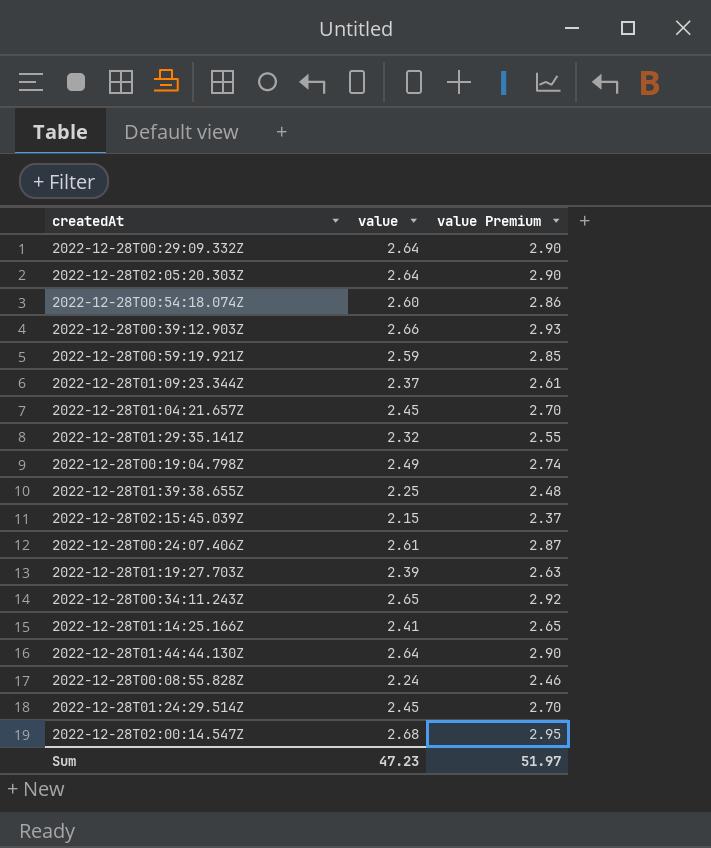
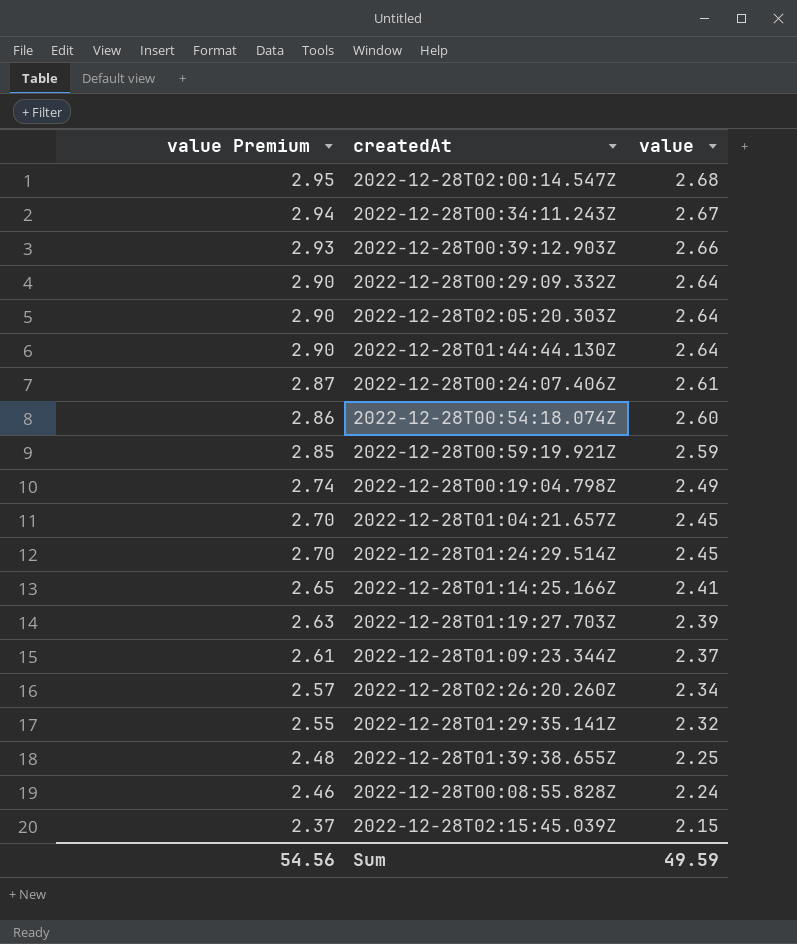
row order: none -> value Premium descending
column value Premium | position: 3 -> 1
2022-12-28T00:34:11.243Z | value Premium: 2.92 -> 2.94
2022-12-28T00:34:11.243Z | value: 2.65 -> 2.67
row 2022-12-28T02:26:20.260Z: none -> 2.57 | 2.34
Sum | value Premium: 51.97 -> 54.56
Sum | value: 47.23 -> 49.59

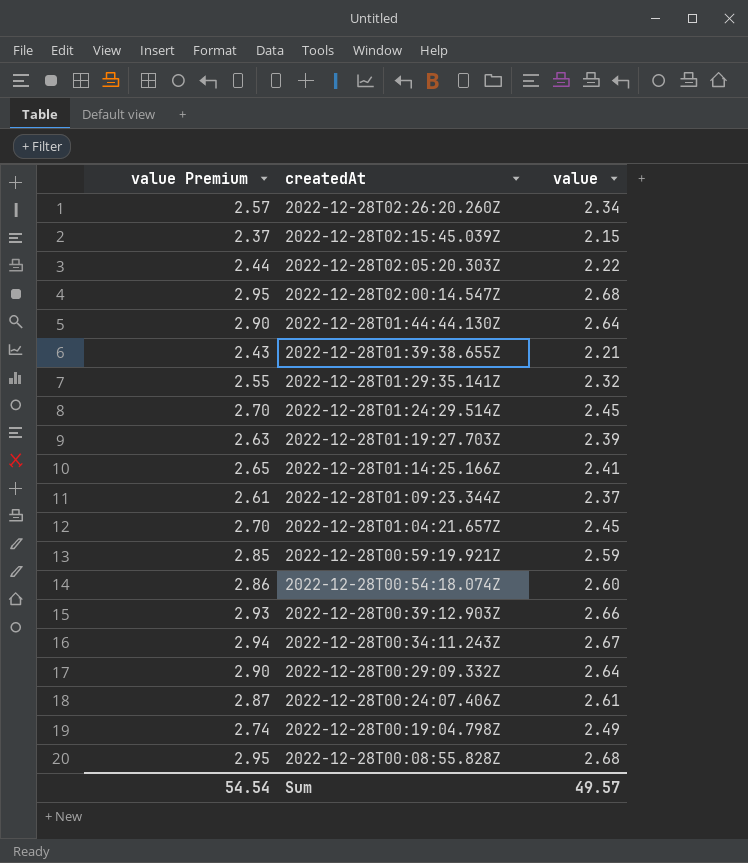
row order: value Premium descending -> createdAt descending
2022-12-28T02:05:20.303Z | value Premium: 2.90 -> 2.44
2022-12-28T02:05:20.303Z | value: 2.64 -> 2.22
2022-12-28T01:39:38.655Z | value Premium: 2.48 -> 2.43
2022-12-28T01:39:38.655Z | value: 2.25 -> 2.21
2022-12-28T00:08:55.828Z | value Premium: 2.46 -> 2.95
2022-12-28T00:08:55.828Z | value: 2.24 -> 2.68
Sum | value Premium: 54.56 -> 54.54
Sum | value: 49.59 -> 49.57

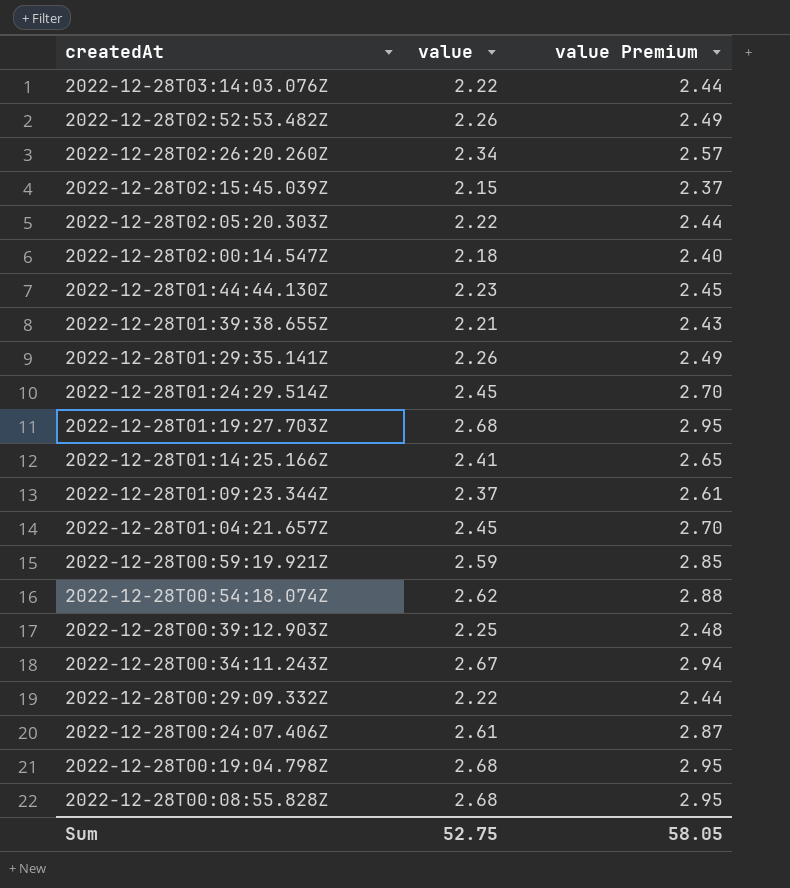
column value Premium | position: 1 -> 3
row 2022-12-28T03:14:03.076Z: none -> 2.22 | 2.44
row 2022-12-28T02:52:53.482Z: none -> 2.26 | 2.49
2022-12-28T02:00:14.547Z | value: 2.68 -> 2.18
2022-12-28T02:00:14.547Z | value Premium: 2.95 -> 2.40
2022-12-28T01:44:44.130Z | value: 2.64 -> 2.23
2022-12-28T01:44:44.130Z | value Premium: 2.90 -> 2.45
2022-12-28T01:29:35.141Z | value: 2.32 -> 2.26
2022-12-28T01:29:35.141Z | value Premium: 2.55 -> 2.49
2022-12-28T01:19:27.703Z | value: 2.39 -> 2.68
2022-12-28T01:19:27.703Z | value Premium: 2.63 -> 2.95
2022-12-28T00:54:18.074Z | value: 2.60 -> 2.62
2022-12-28T00:54:18.074Z | value Premium: 2.86 -> 2.88
2022-12-28T00:39:12.903Z | value: 2.66 -> 2.25
2022-12-28T00:39:12.903Z | value Premium: 2.93 -> 2.48
2022-12-28T00:29:09.332Z | value: 2.64 -> 2.22
2022-12-28T00:29:09.332Z | value Premium: 2.90 -> 2.44
2022-12-28T00:19:04.798Z | value: 2.49 -> 2.68
2022-12-28T00:19:04.798Z | value Premium: 2.74 -> 2.95
Sum | value: 49.57 -> 52.75
Sum | value Premium: 54.54 -> 58.05

